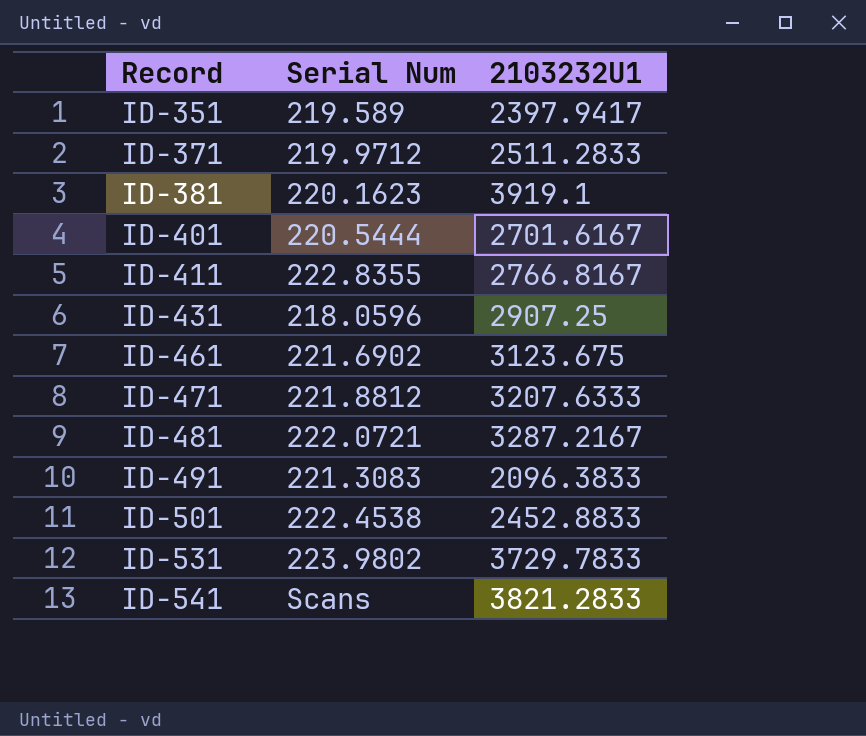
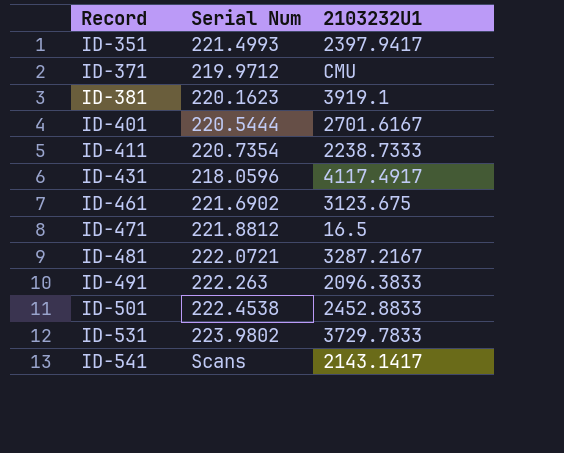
ID-351 | Serial Num: 219.589 -> 221.4993
ID-371 | 2103232U1: 2511.2833 -> CMU
ID-411 | Serial Num: 222.8355 -> 220.7354
ID-411 | 2103232U1: 2766.8167 -> 2238.7333
ID-431 | 2103232U1: 2907.25 -> 4117.4917
ID-471 | 2103232U1: 3207.6333 -> 16.5
ID-491 | Serial Num: 221.3083 -> 222.263
ID-541 | 2103232U1: 3821.2833 -> 2143.1417

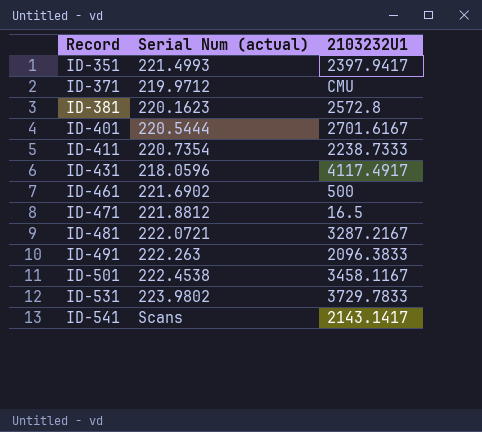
column name: Serial Num -> Serial Num (actual)
ID-381 | 2103232U1: 3919.1 -> 2572.8
ID-461 | 2103232U1: 3123.675 -> 500
ID-501 | 2103232U1: 2452.8833 -> 3458.1167

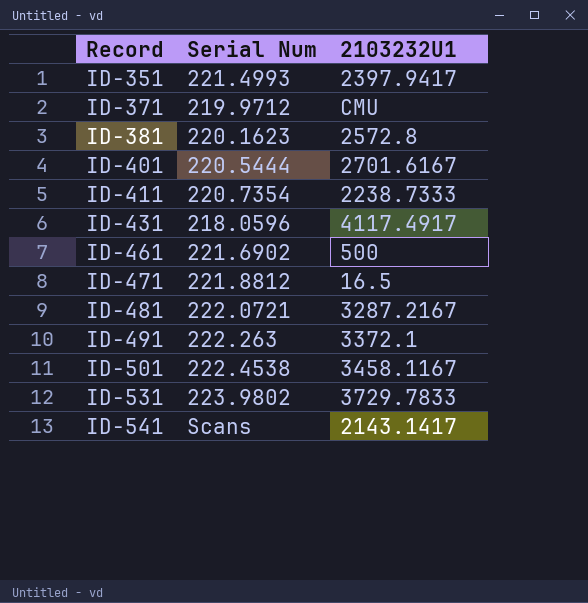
column name: Serial Num (actual) -> Serial Num
ID-491 | 2103232U1: 2096.3833 -> 3372.1

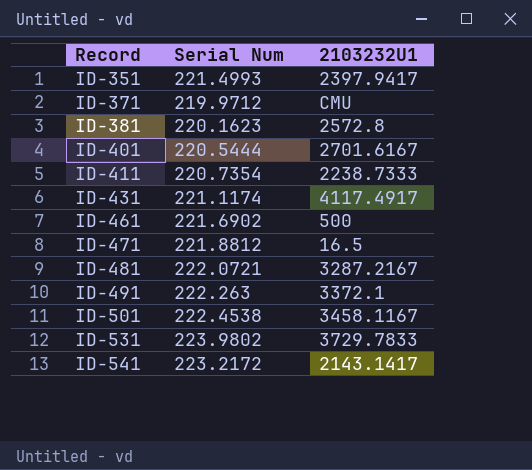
ID-431 | Serial Num: 218.0596 -> 221.1174
ID-541 | Serial Num: Scans -> 223.2172

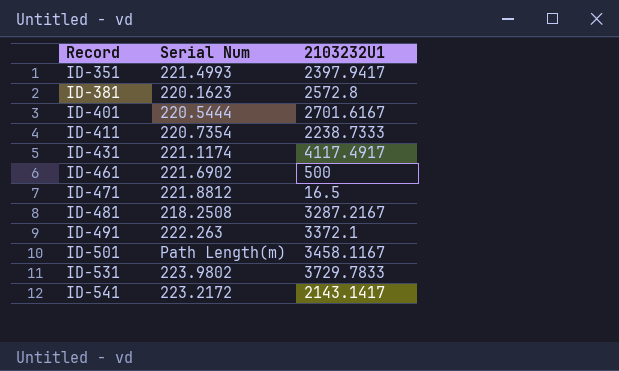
row ID-371: 219.9712 | CMU -> none
ID-481 | Serial Num: 222.0721 -> 218.2508
ID-501 | Serial Num: 222.4538 -> Path Length(m)

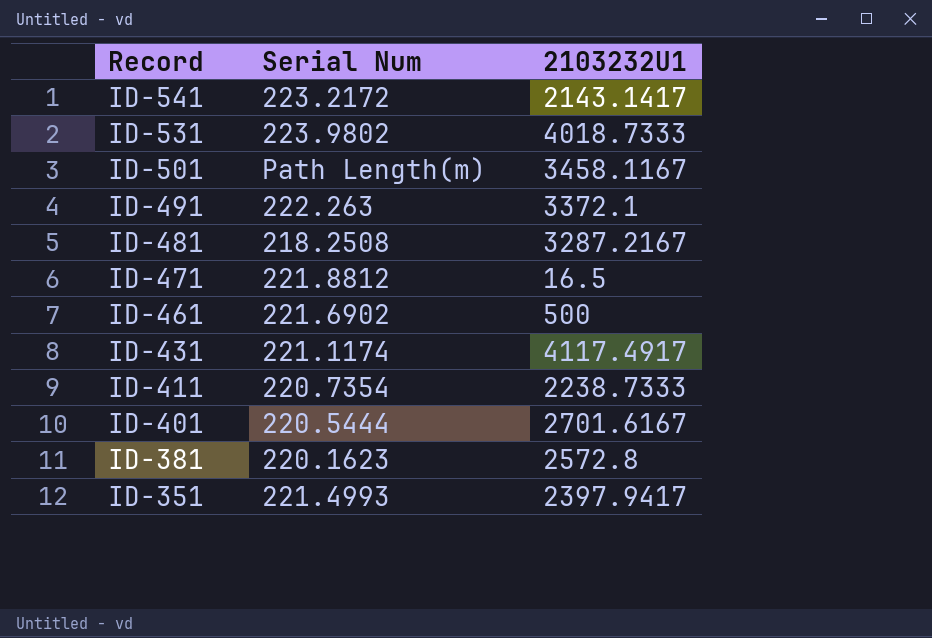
row order: Record ascending -> Record descending
ID-531 | 2103232U1: 3729.7833 -> 4018.7333

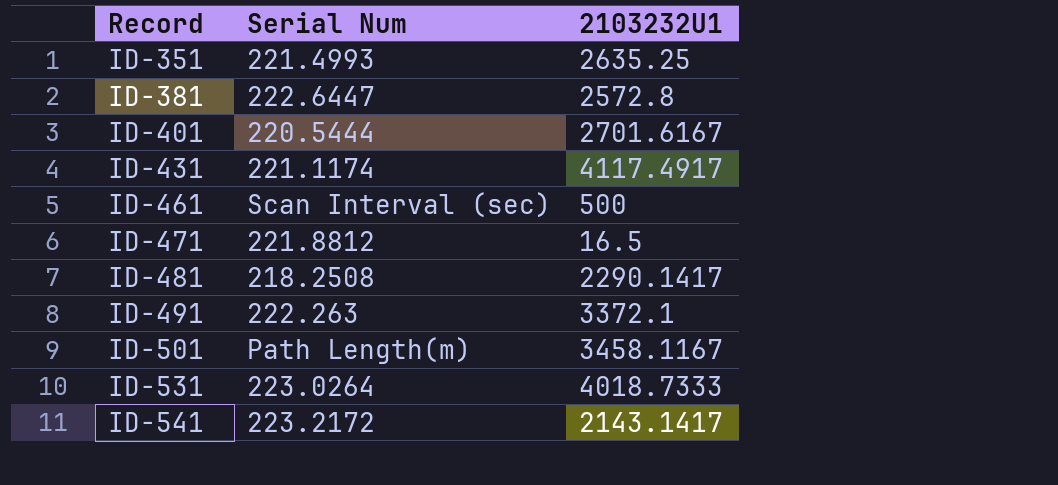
row order: Record descending -> Record ascending
row ID-411: 220.7354 | 2238.7333 -> none
ID-351 | 2103232U1: 2397.9417 -> 2635.25
ID-381 | Serial Num: 220.1623 -> 222.6447
ID-461 | Serial Num: 221.6902 -> Scan Interval (sec)
ID-481 | 2103232U1: 3287.2167 -> 2290.1417
ID-531 | Serial Num: 223.9802 -> 223.0264

